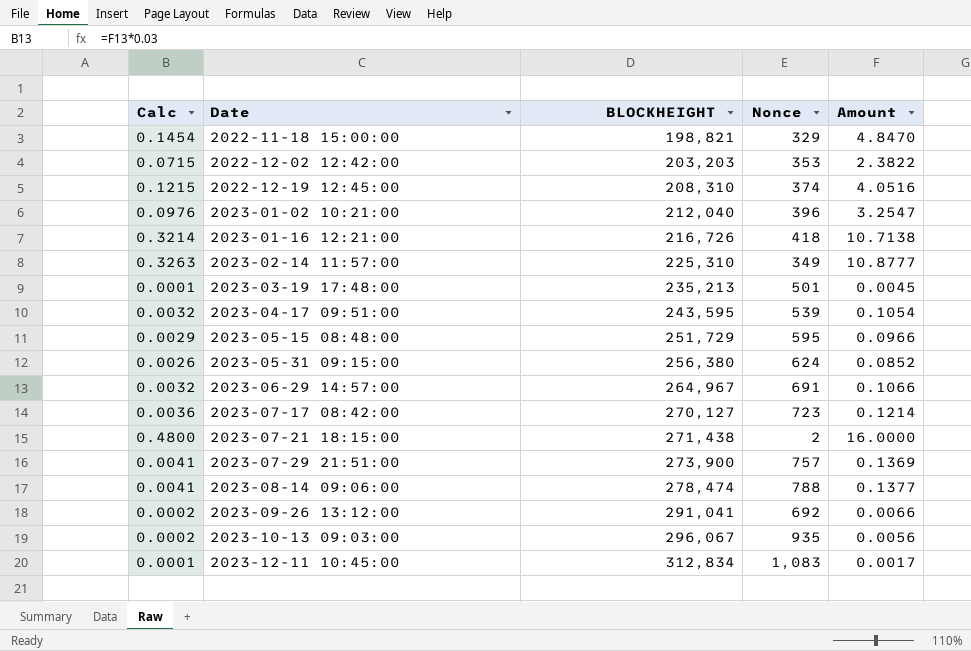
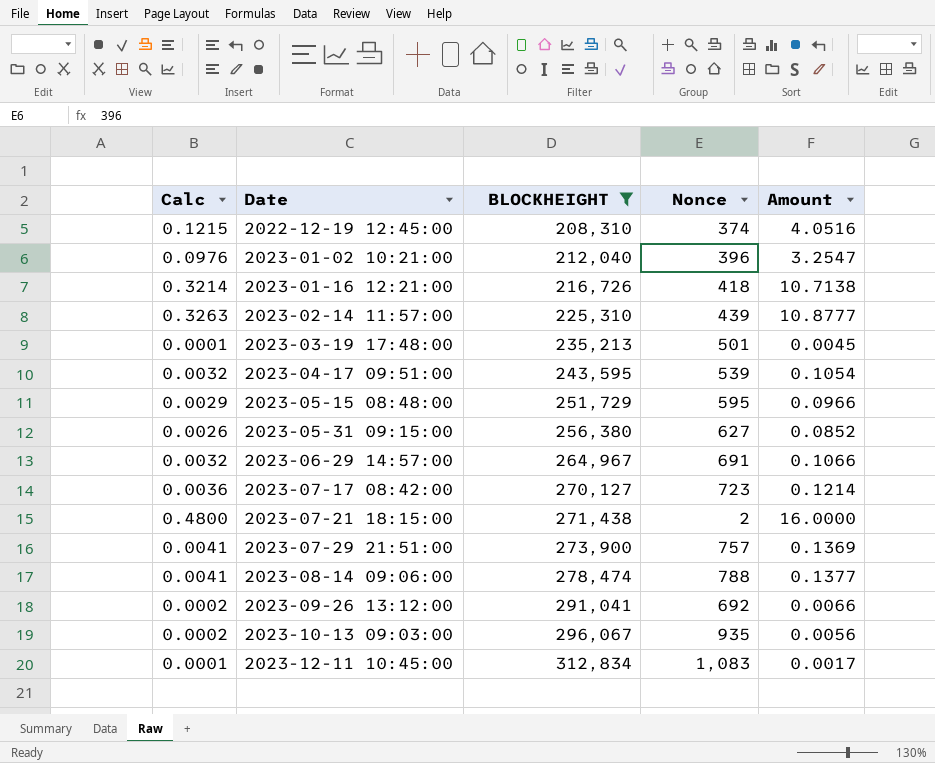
filter: none -> BLOCKHEIGHT >= 208,310
2023-02-14 11:57:00 | Nonce: 349 -> 439
2023-05-31 09:15:00 | Nonce: 624 -> 627

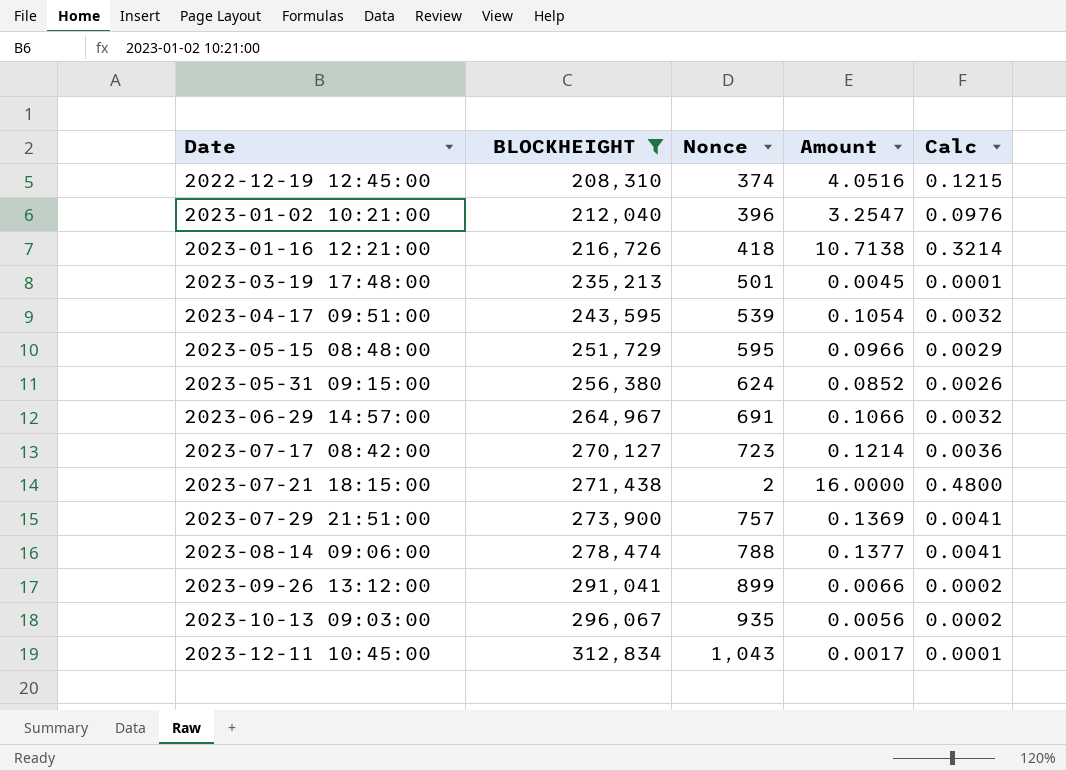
column Calc | position: 1 -> 5
row 2023-02-14 11:57:00: 0.3263 | 225,310 | 439 | 10.8777 -> none
2023-05-31 09:15:00 | Nonce: 627 -> 624
2023-09-26 13:12:00 | Nonce: 692 -> 899
2023-12-11 10:45:00 | Nonce: 1,083 -> 1,043

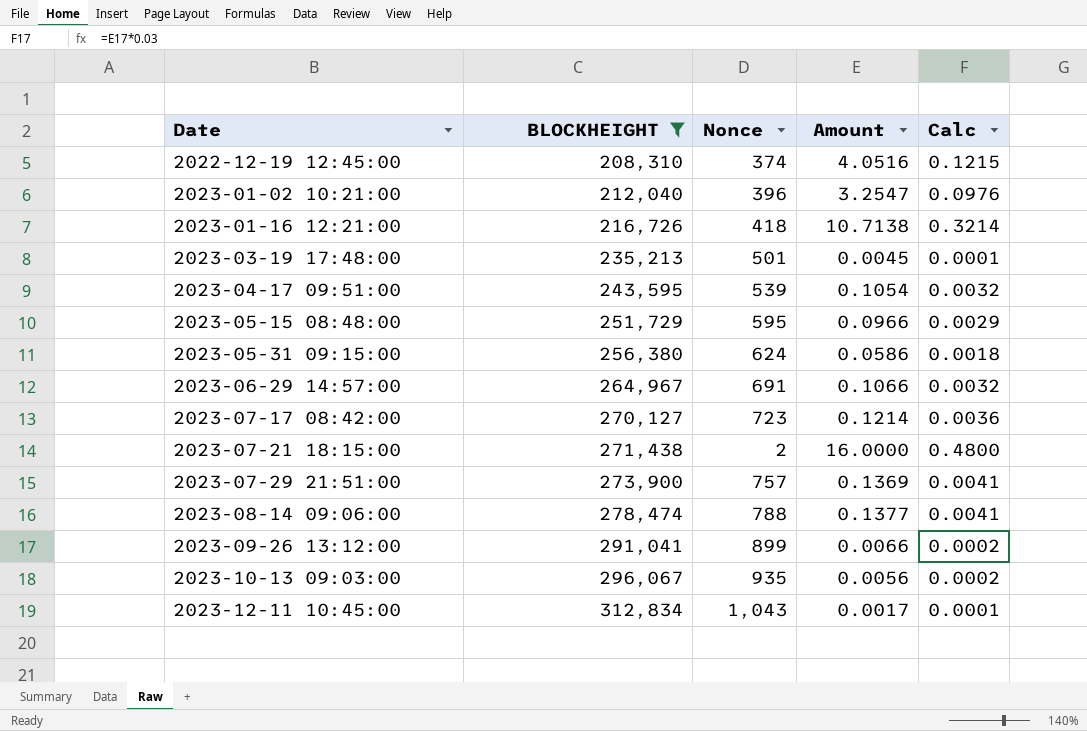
2023-05-31 09:15:00 | Amount: 0.0852 -> 0.0586
2023-05-31 09:15:00 | Calc: 0.0026 -> 0.0018

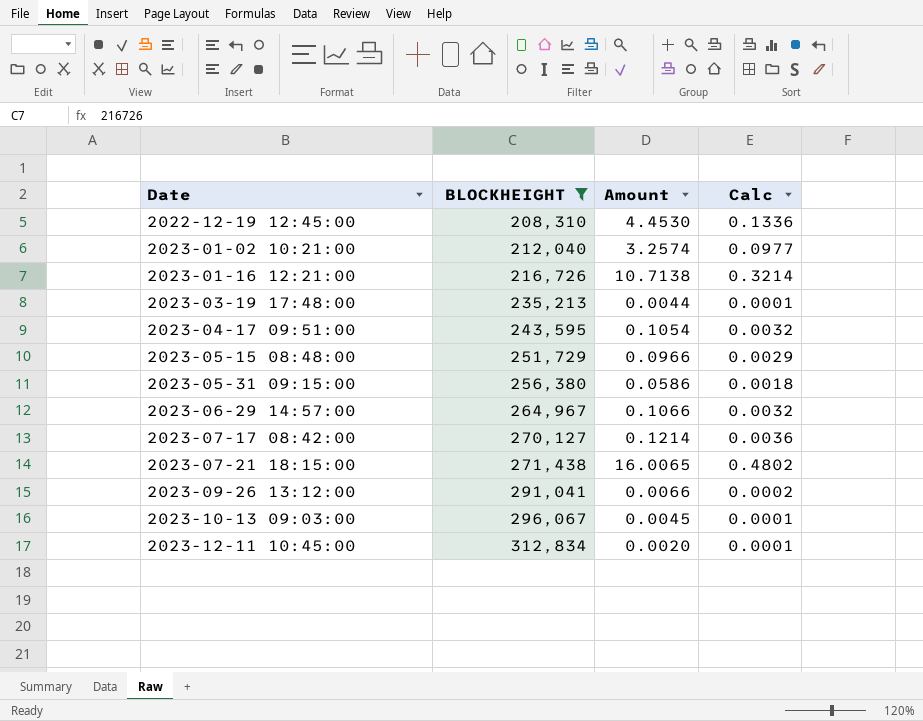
column Nonce | position: 3 -> none
row 2023-07-29 21:51:00: 273,900 | 757 | 0.1369 | 0.0041 -> none
row 2023-08-14 09:06:00: 278,474 | 788 | 0.1377 | 0.0041 -> none
2022-12-19 12:45:00 | Amount: 4.0516 -> 4.4530
2022-12-19 12:45:00 | Calc: 0.1215 -> 0.1336
2023-01-02 10:21:00 | Amount: 3.2547 -> 3.2574
2023-01-02 10:21:00 | Calc: 0.0976 -> 0.0977
2023-03-19 17:48:00 | Amount: 0.0045 -> 0.0044
2023-07-21 18:15:00 | Amount: 16.0000 -> 16.0065
2023-07-21 18:15:00 | Calc: 0.4800 -> 0.4802
2023-10-13 09:03:00 | Amount: 0.0056 -> 0.0045
2023-10-13 09:03:00 | Calc: 0.0002 -> 0.0001
2023-12-11 10:45:00 | Amount: 0.0017 -> 0.0020

